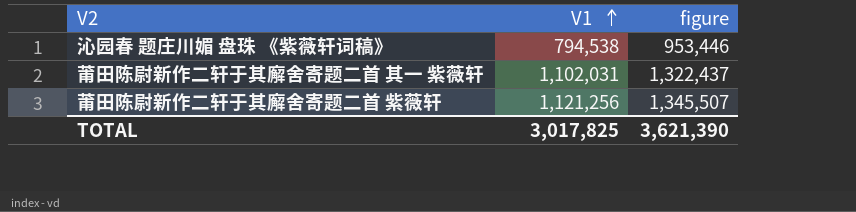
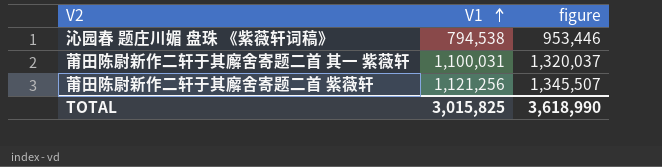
莆田陈尉新作二轩于其廨舍寄题二首 其一 紫薇轩 | V1: 1,102,031 -> 1,100,031
莆田陈尉新作二轩于其廨舍寄题二首 其一 紫薇轩 | figure: 1,322,437 -> 1,320,037
TOTAL | V1: 3,017,825 -> 3,015,825
TOTAL | figure: 3,621,390 -> 3,618,990

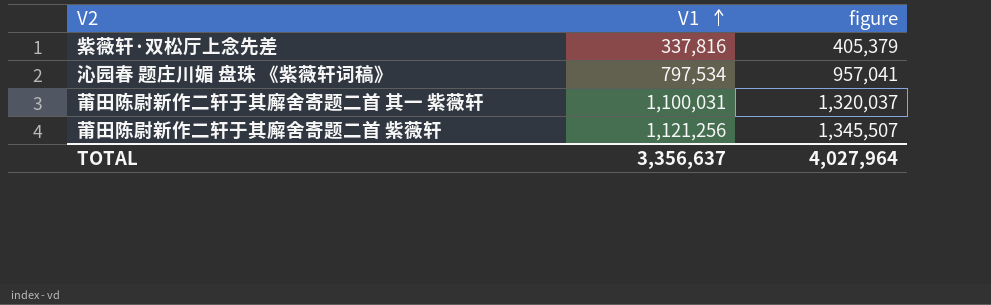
row 紫薇轩·双松厅上念先差: none -> 337,816 | 405,379
沁园春 题庄川媚 盘珠 《紫薇轩词稿》 | V1: 794,538 -> 797,534
沁园春 题庄川媚 盘珠 《紫薇轩词稿》 | figure: 953,446 -> 957,041
TOTAL | V1: 3,015,825 -> 3,356,637
TOTAL | figure: 3,618,990 -> 4,027,964

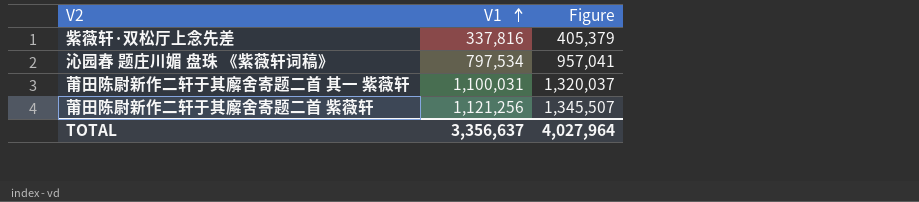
column name: figure -> Figure

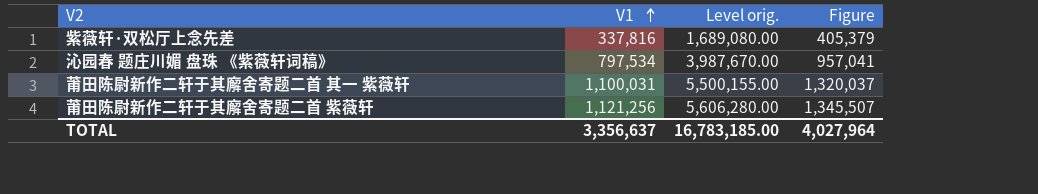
column Level orig. | formula: none -> [V1] * 5

